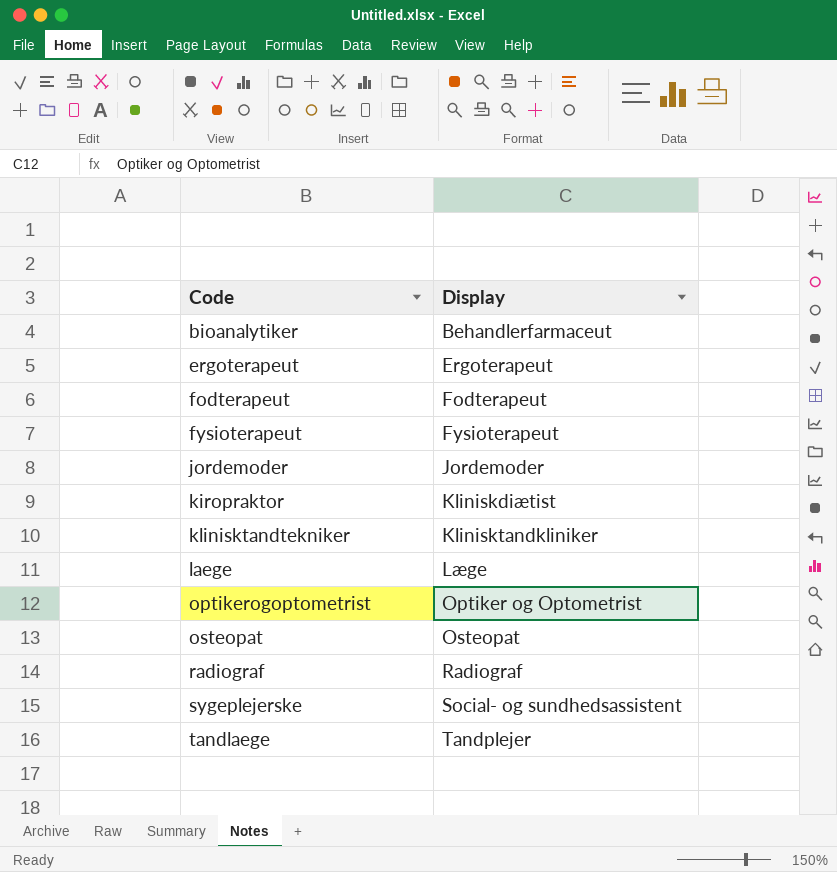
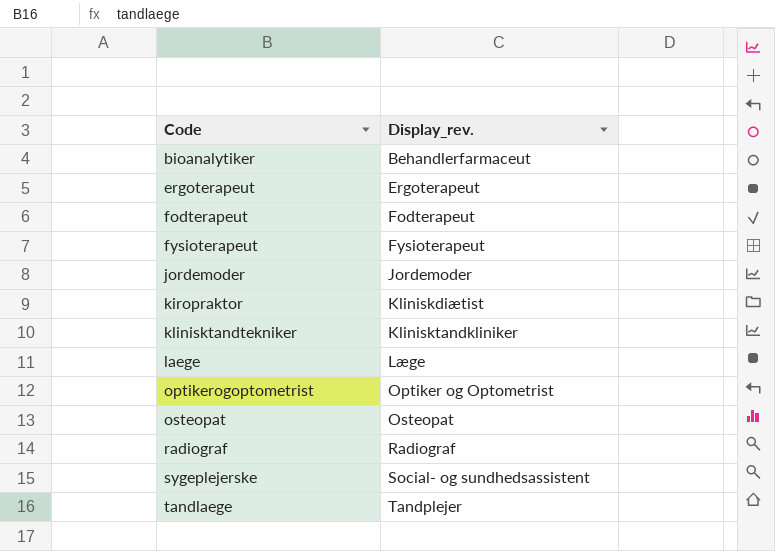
column name: Display -> Display_rev.

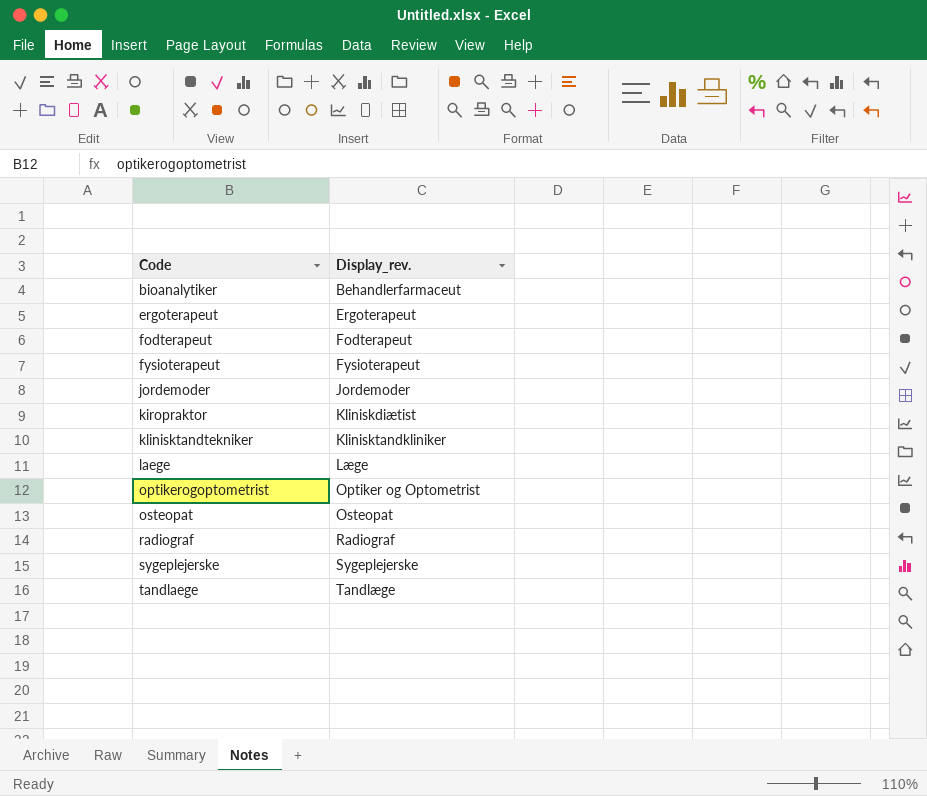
sygeplejerske | Display_rev.: Social- og sundhedsassistent -> Sygeplejerske
tandlaege | Display_rev.: Tandplejer -> Tandlæge

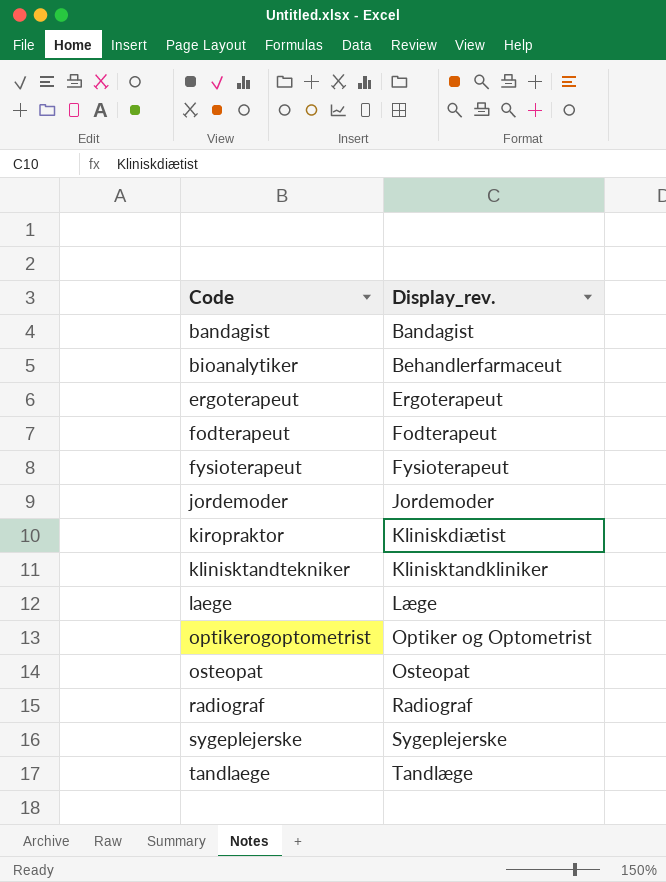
row bandagist: none -> Bandagist

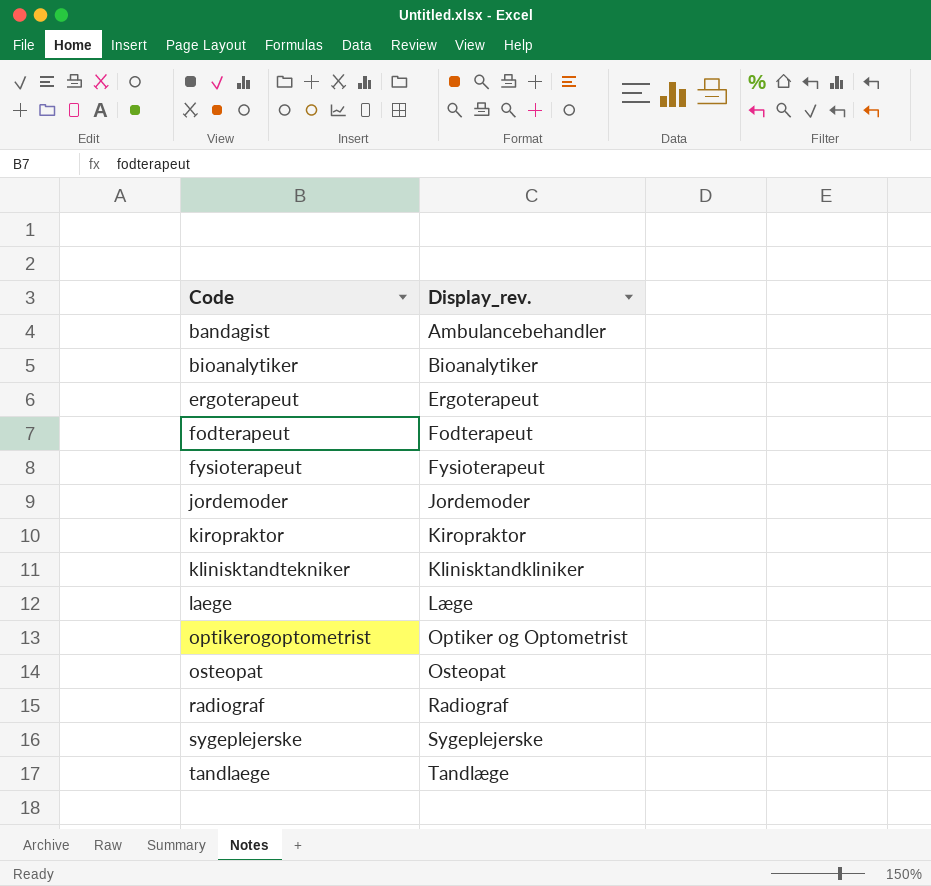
bandagist | Display_rev.: Bandagist -> Ambulancebehandler
bioanalytiker | Display_rev.: Behandlerfarmaceut -> Bioanalytiker
kiropraktor | Display_rev.: Kliniskdiætist -> Kiropraktor

